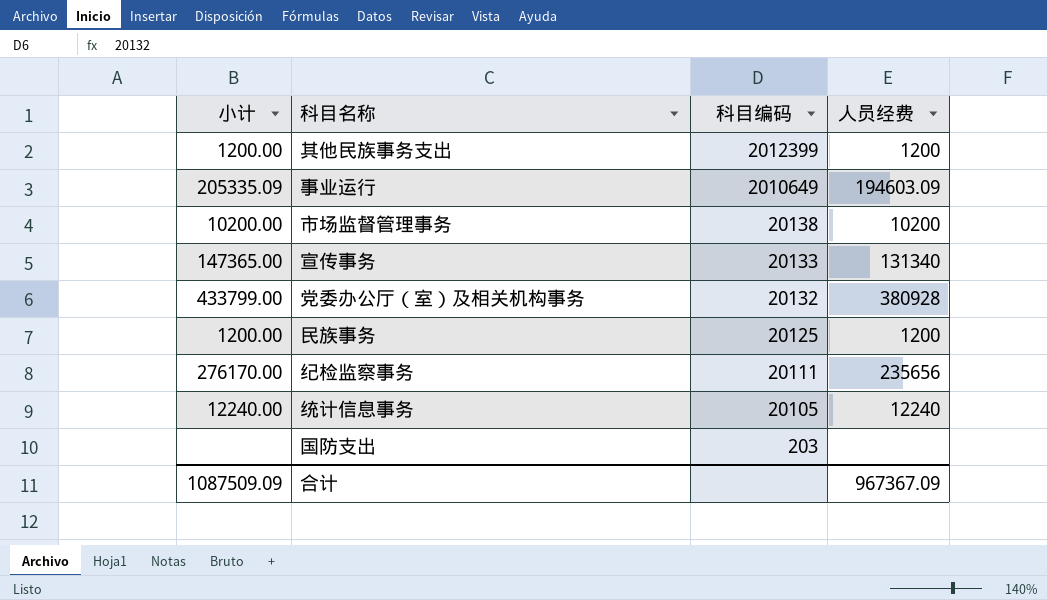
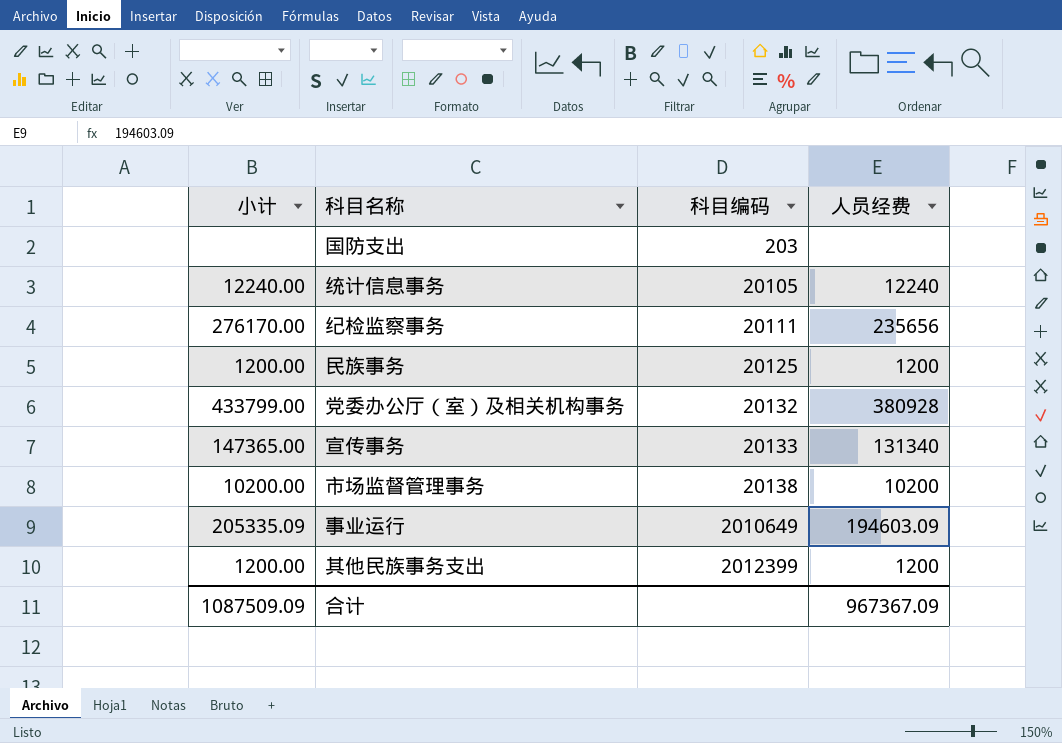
row order: 科目编码 descending -> 科目编码 ascending

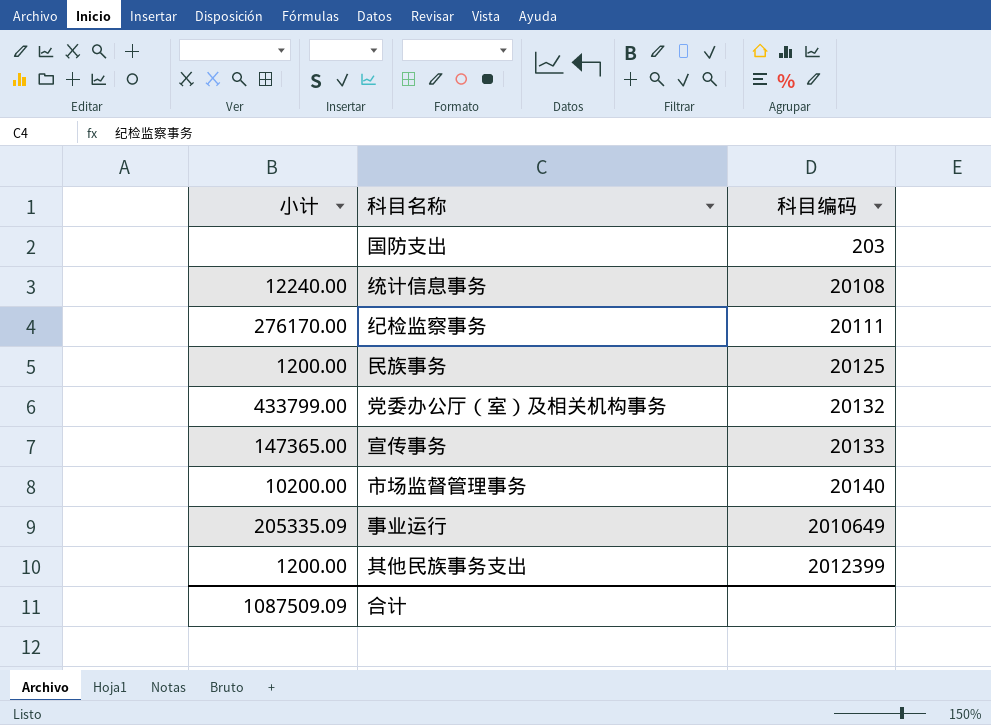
column 人员经费 | position: 4 -> none
统计信息事务 | 科目编码: 20105 -> 20108
市场监督管理事务 | 科目编码: 20138 -> 20140

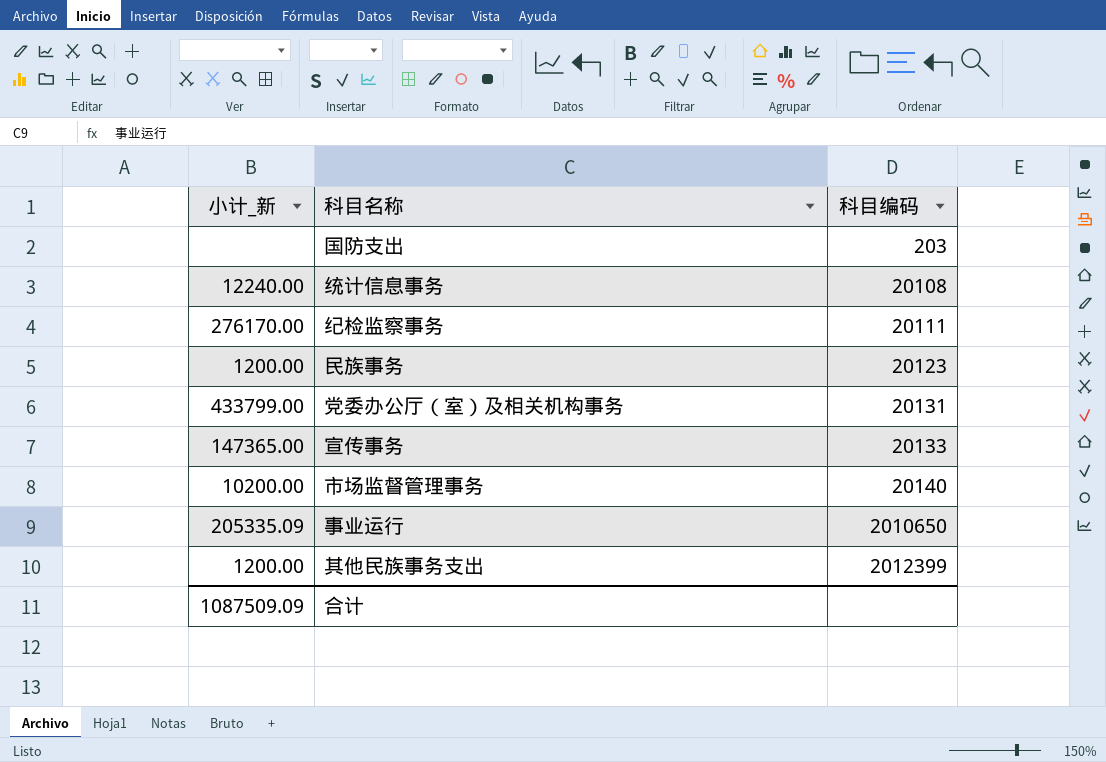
column name: 小计 -> 小计_新
民族事务 | 科目编码: 20125 -> 20123
党委办公厅（室）及相关机构事务 | 科目编码: 20132 -> 20131
事业运行 | 科目编码: 2010649 -> 2010650

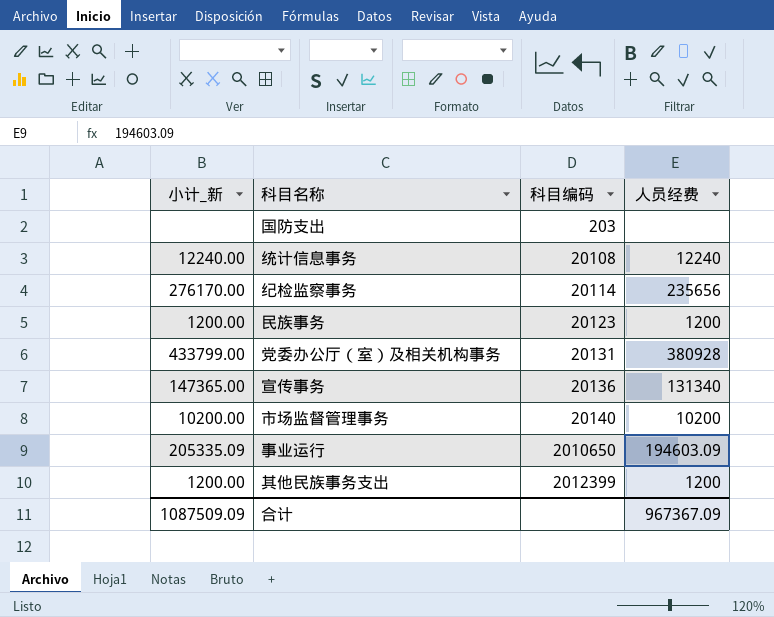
column 人员经费 | position: none -> 4
纪检监察事务 | 科目编码: 20111 -> 20114
宣传事务 | 科目编码: 20133 -> 20136

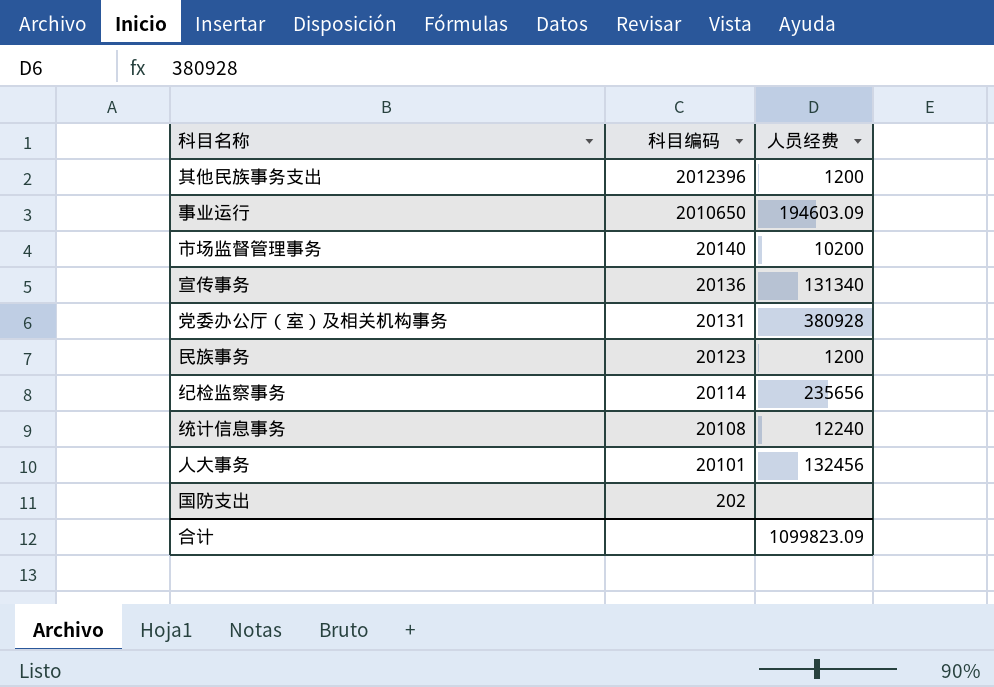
row order: 科目编码 ascending -> 科目编码 descending
column 小计_新 | position: 1 -> none
其他民族事务支出 | 科目编码: 2012399 -> 2012396
row 人大事务: none -> 20101 | 132456
国防支出 | 科目编码: 203 -> 202
合计 | 人员经费: 967367.09 -> 1099823.09

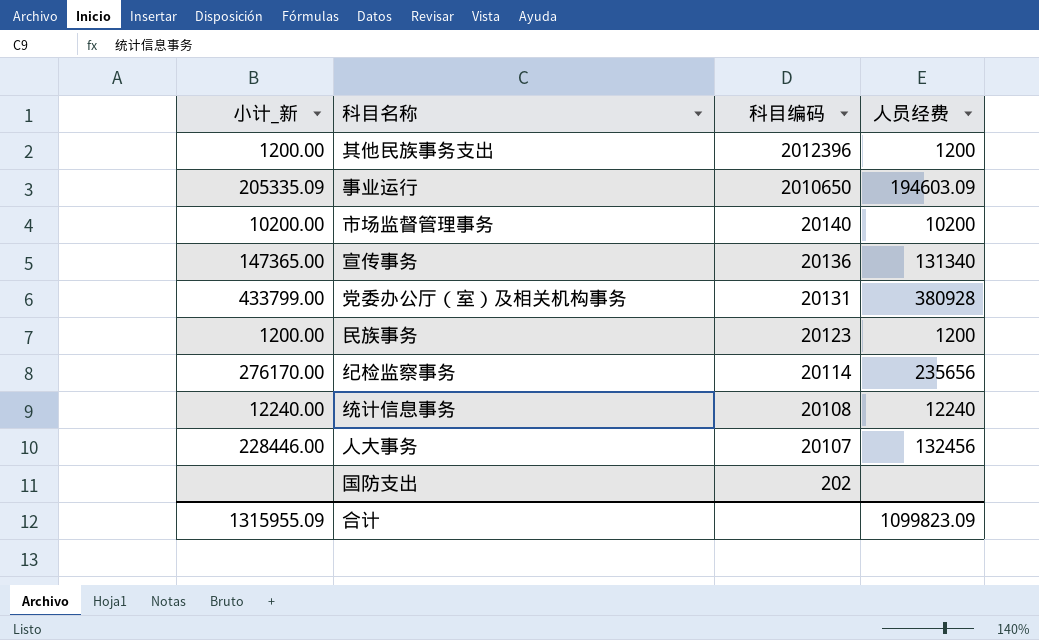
column 小计_新 | position: none -> 1
人大事务 | 科目编码: 20101 -> 20107

